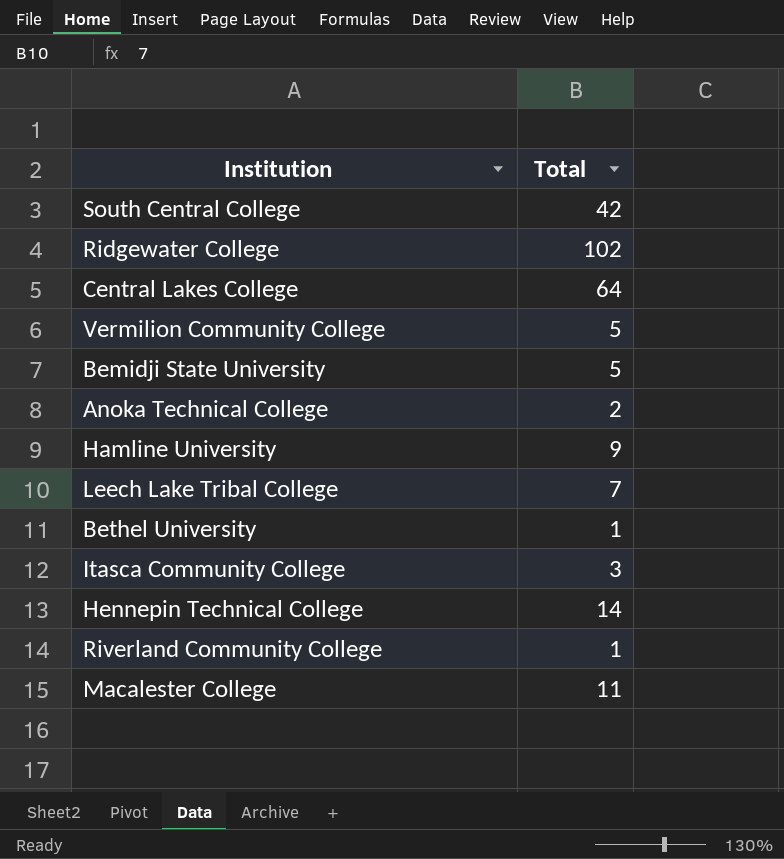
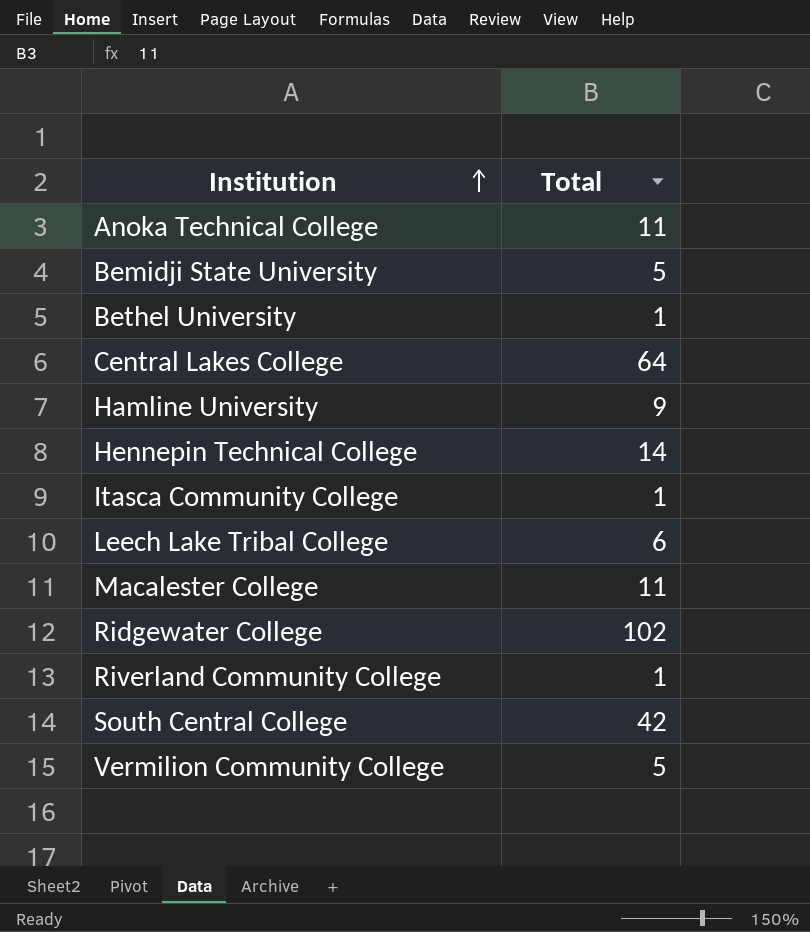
row order: none -> Institution ascending
Anoka Technical College | Total: 2 -> 11
Itasca Community College | Total: 3 -> 1
Leech Lake Tribal College | Total: 7 -> 6

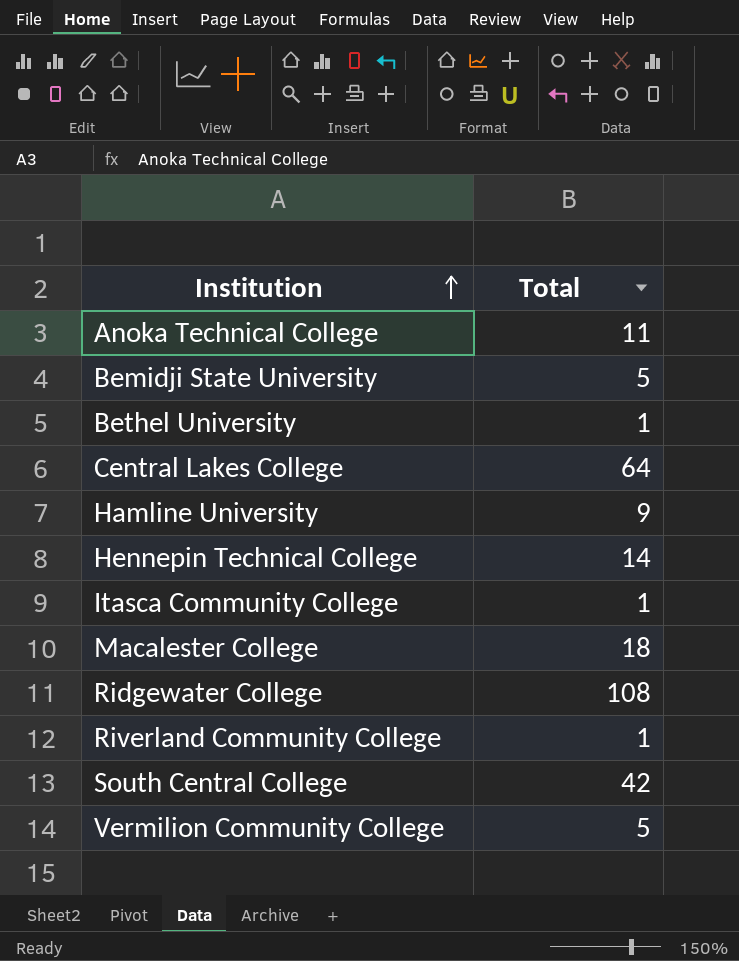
row Leech Lake Tribal College: 6 -> none
Macalester College | Total: 11 -> 18
Ridgewater College | Total: 102 -> 108

